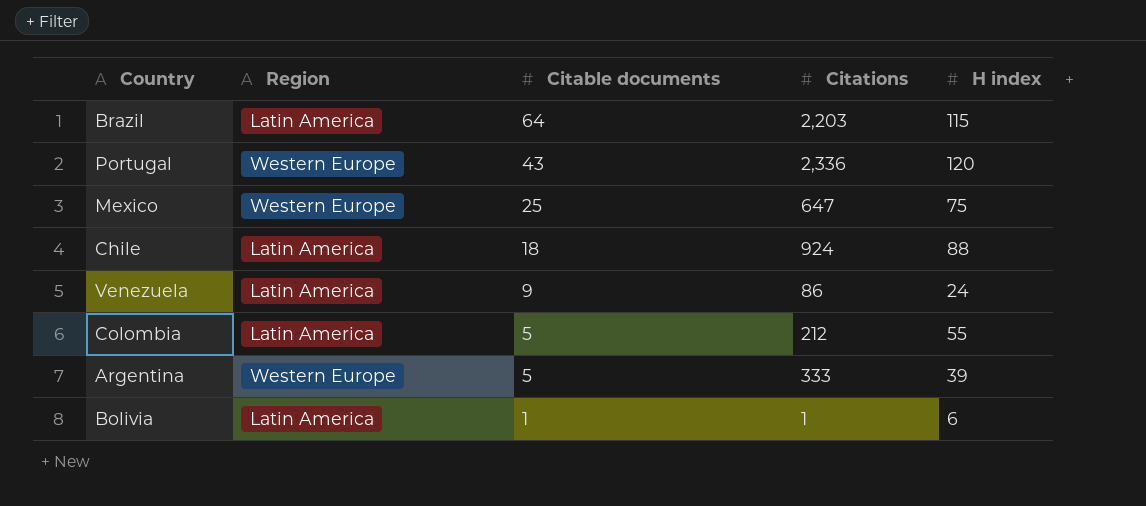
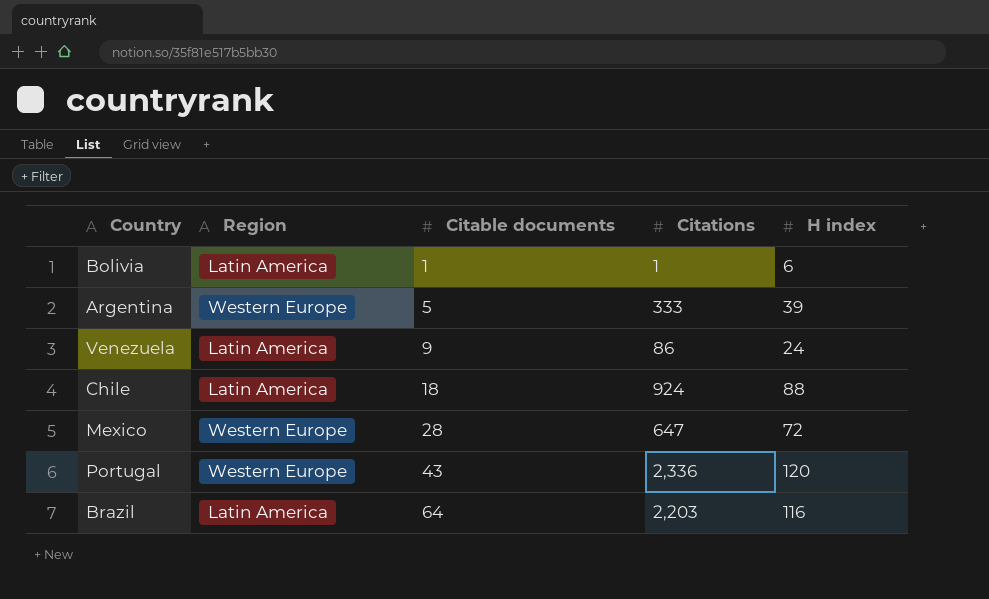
row order: Citable documents descending -> Citable documents ascending
row Colombia: Latin America | 5 | 212 | 55 -> none
Mexico | Citable documents: 25 -> 28
Mexico | H index: 75 -> 72
Brazil | H index: 115 -> 116

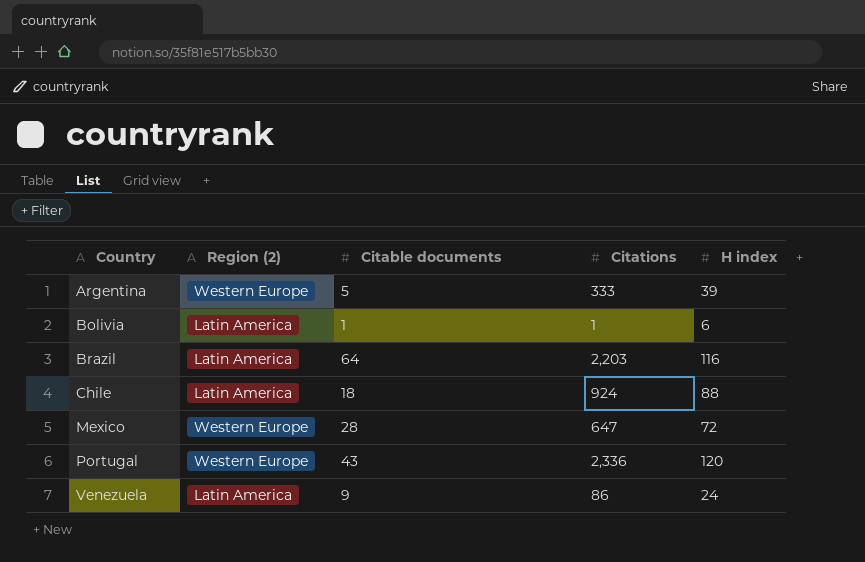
row order: Citable documents ascending -> Country ascending
column name: Region -> Region (2)

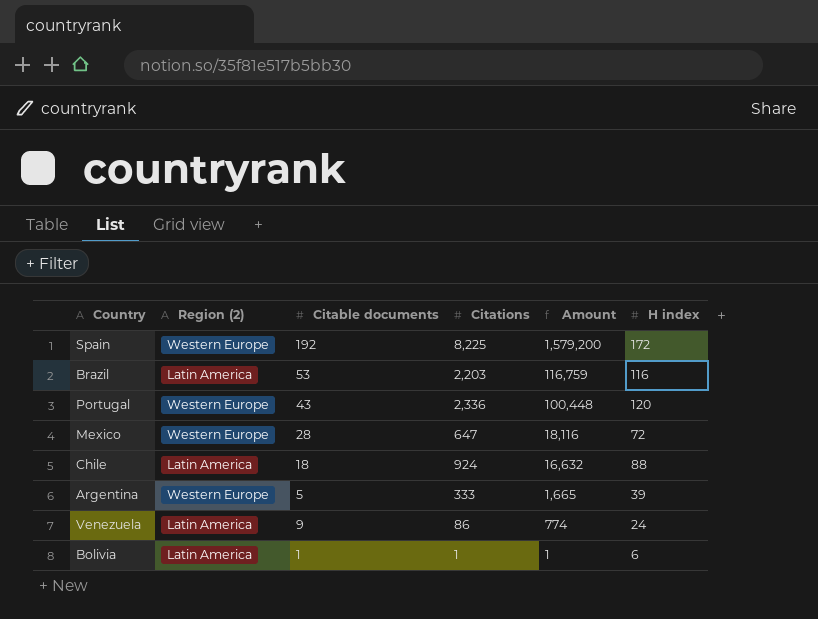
row order: Country ascending -> Amount descending
column Amount | formula: none -> [Citable documents] * [Citations]
row Spain: none -> Western Europe | 192 | 8,225 | 1,579,200 | 172
Brazil | Citable documents: 64 -> 53

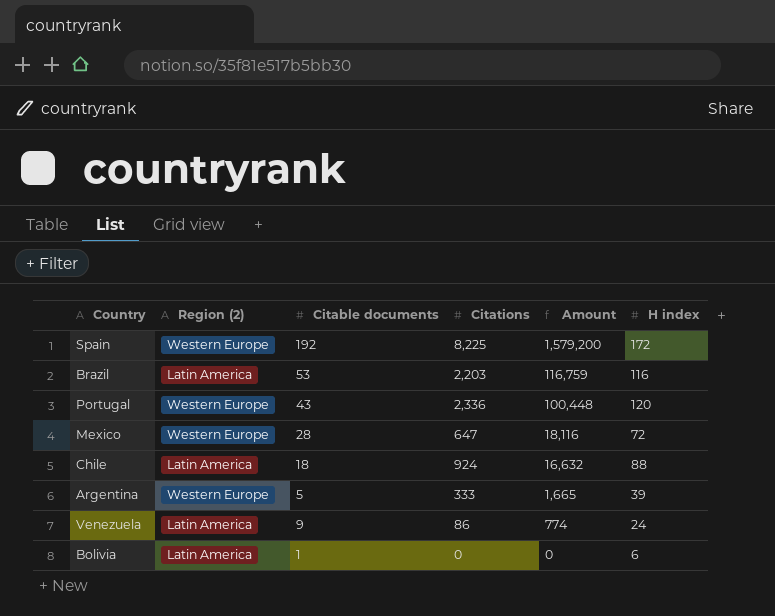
Bolivia | Citations: 1 -> 0
Bolivia | Amount: 1 -> 0

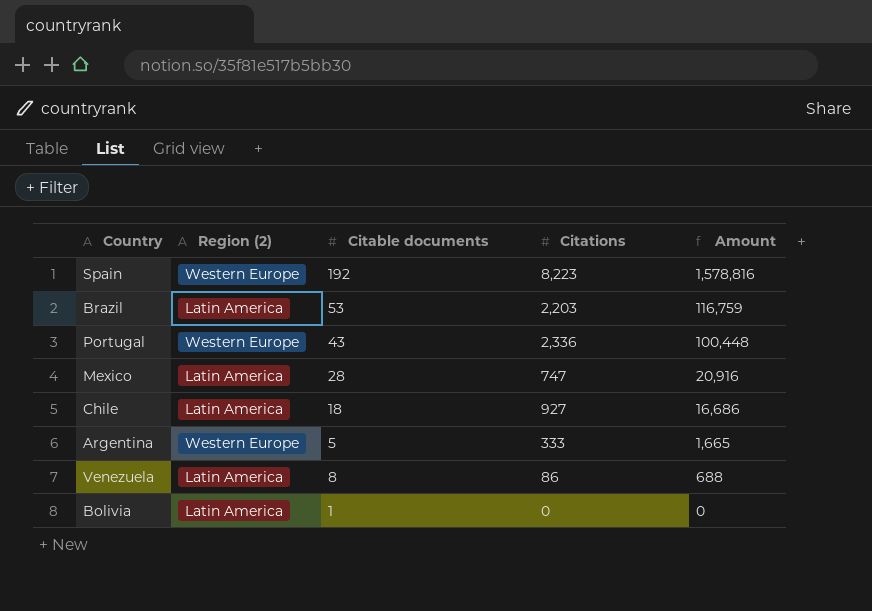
column H index | position: 6 -> none
Spain | Citations: 8,225 -> 8,223
Spain | Amount: 1,579,200 -> 1,578,816
Mexico | Region (2): Western Europe -> Latin America
Mexico | Citations: 647 -> 747
Mexico | Amount: 18,116 -> 20,916
Chile | Citations: 924 -> 927
Chile | Amount: 16,632 -> 16,686
Venezuela | Citable documents: 9 -> 8
Venezuela | Amount: 774 -> 688

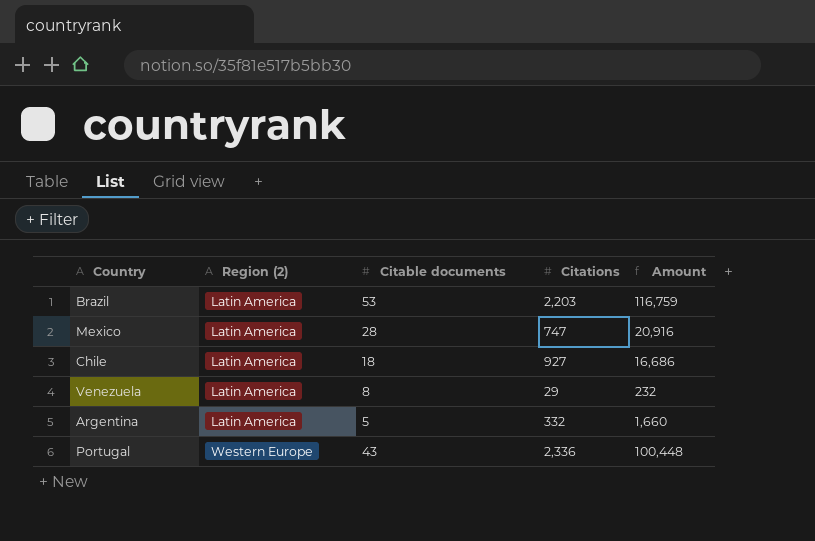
row order: Amount descending -> Region (2) ascending
row Spain: Western Europe | 192 | 8,223 | 1,578,816 -> none
row Bolivia: Latin America | 1 | 0 | 0 -> none
Venezuela | Citations: 86 -> 29
Venezuela | Amount: 688 -> 232
Argentina | Region (2): Western Europe -> Latin America
Argentina | Citations: 333 -> 332
Argentina | Amount: 1,665 -> 1,660

